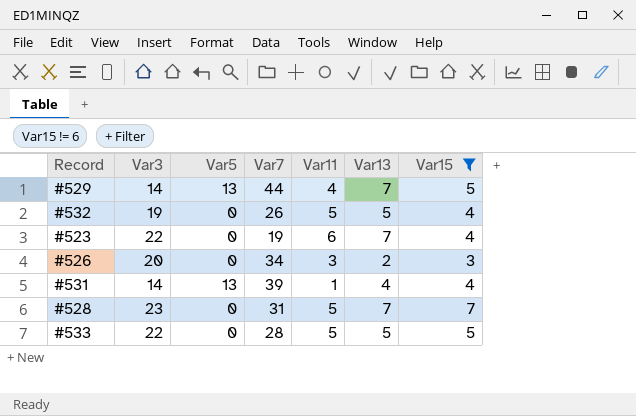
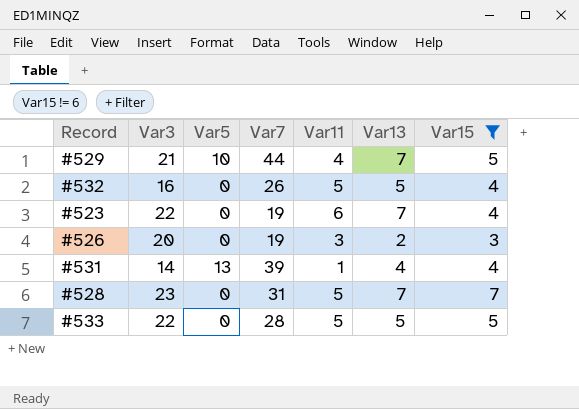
#529 | Var3: 14 -> 21
#529 | Var5: 13 -> 10
#532 | Var3: 19 -> 16
#526 | Var7: 34 -> 19

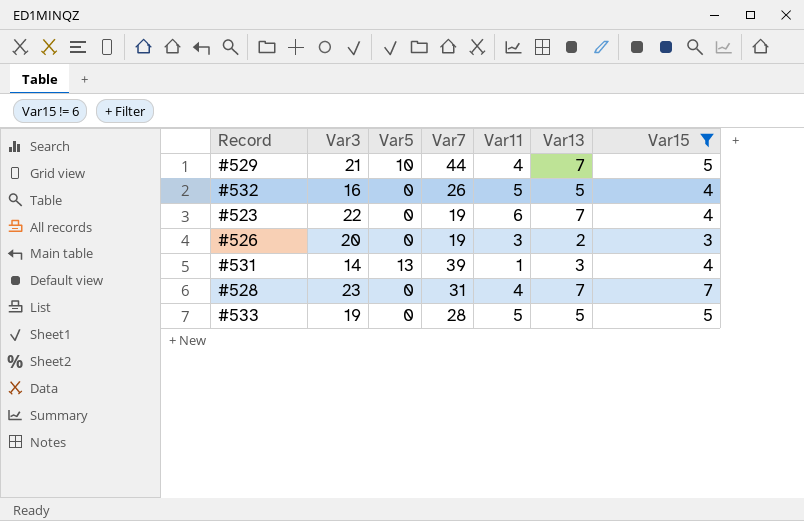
#531 | Var13: 4 -> 3
#528 | Var11: 5 -> 4
#533 | Var3: 22 -> 19

